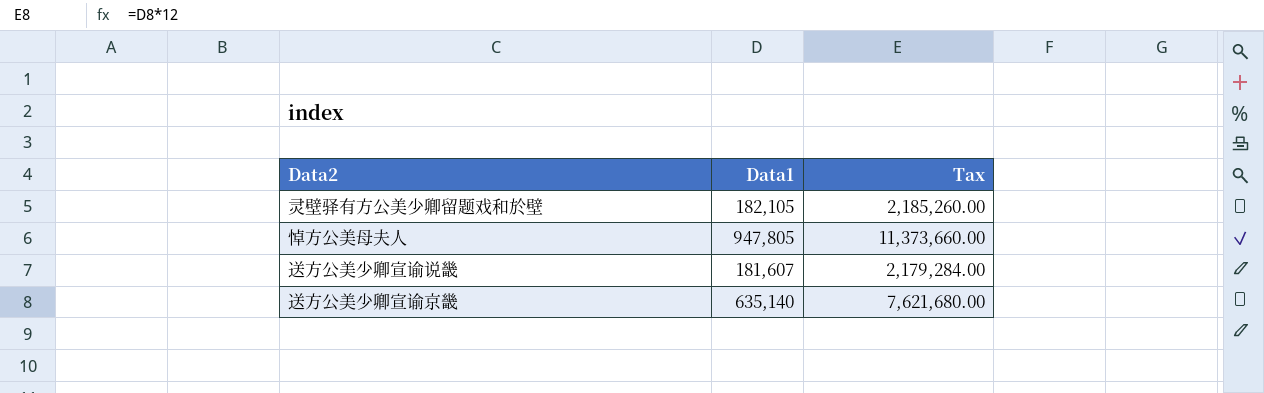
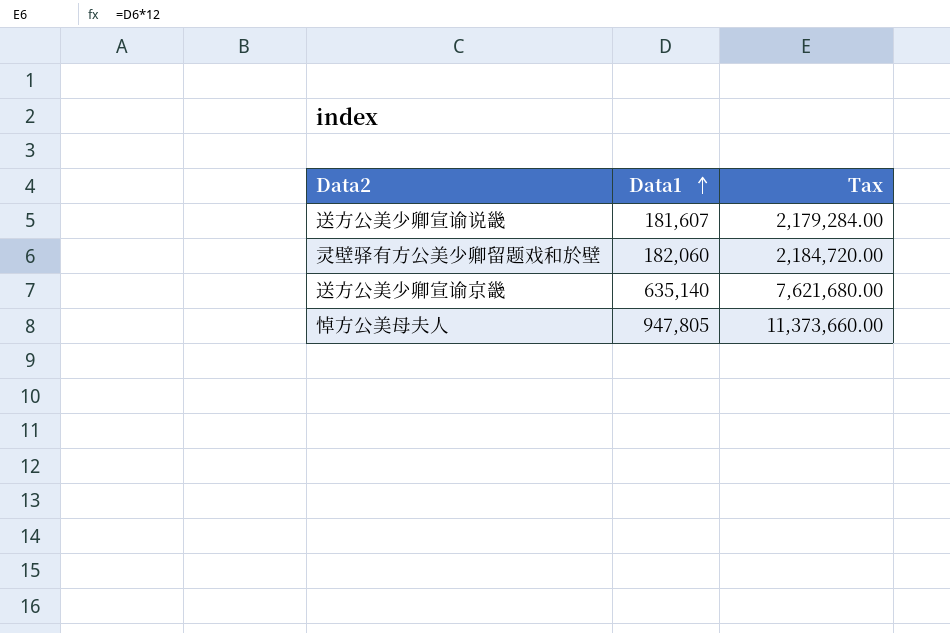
row order: none -> Data1 ascending
灵壁驿有方公美少卿留题戏和於壁 | Data1: 182,105 -> 182,060
灵壁驿有方公美少卿留题戏和於壁 | Tax: 2,185,260.00 -> 2,184,720.00

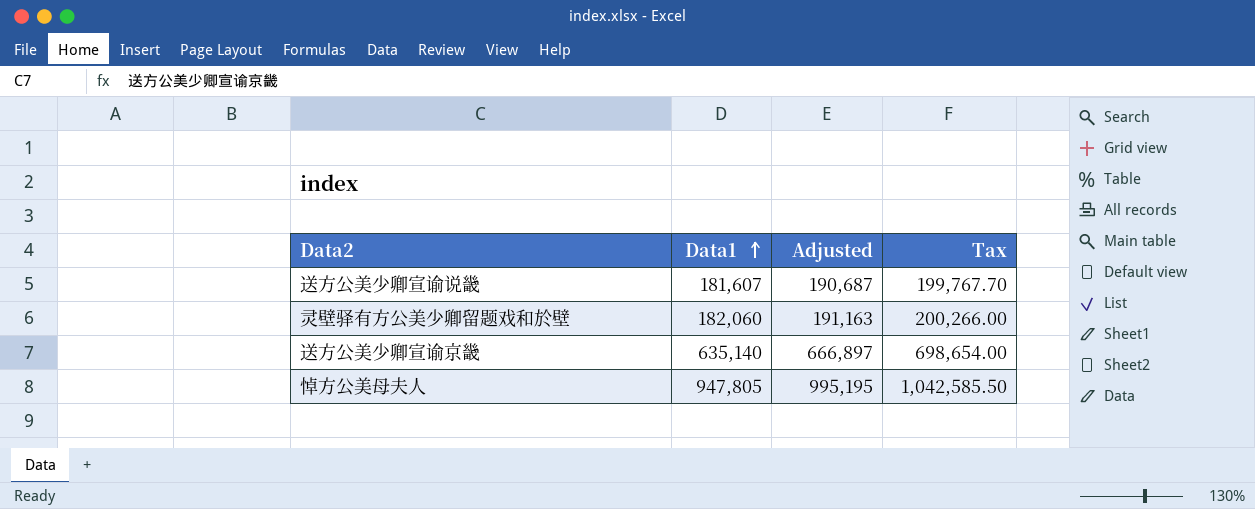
column Adjusted | formula: none -> [Data1] * 1.05
column Tax | formula: [Data1] * 12 -> [Data1] * 1.1

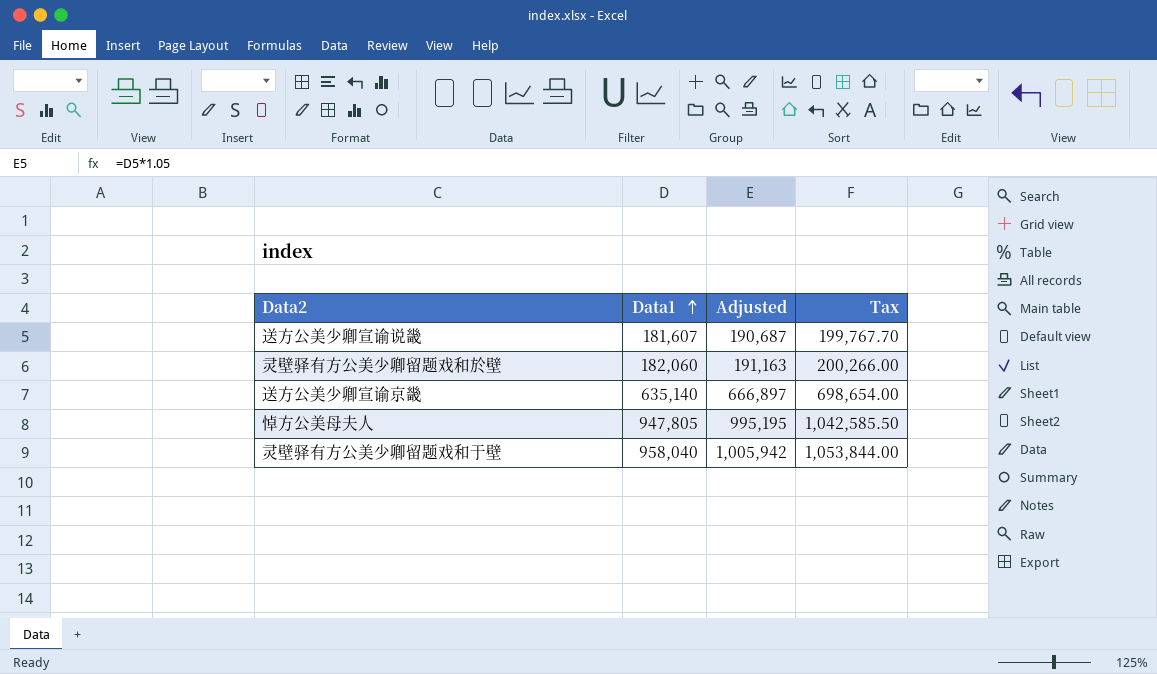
row 灵壁驿有方公美少卿留题戏和于壁: none -> 958,040 | 1,005,942 | 1,053,844.00

